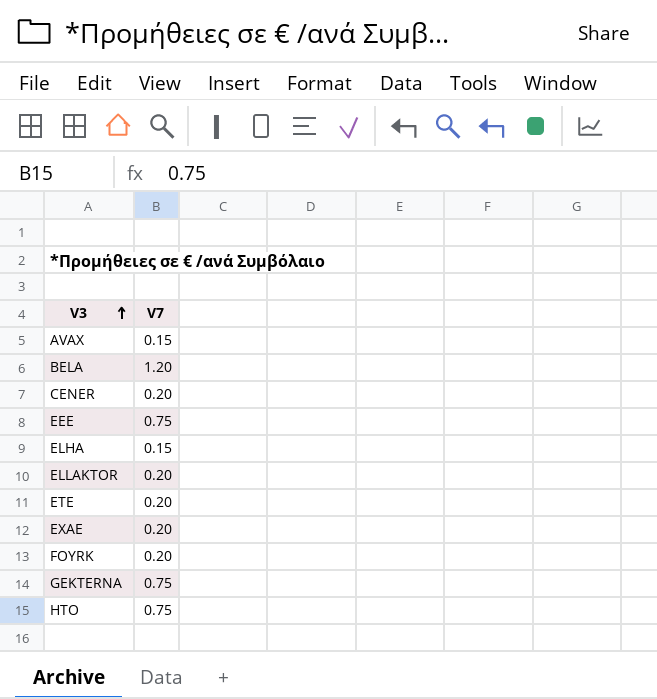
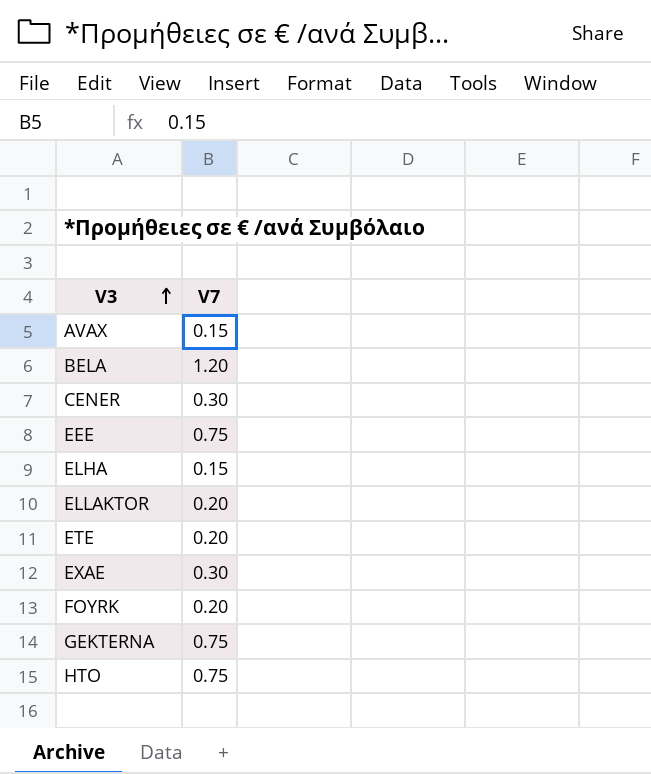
CENER | V7: 0.20 -> 0.30
EXAE | V7: 0.20 -> 0.30

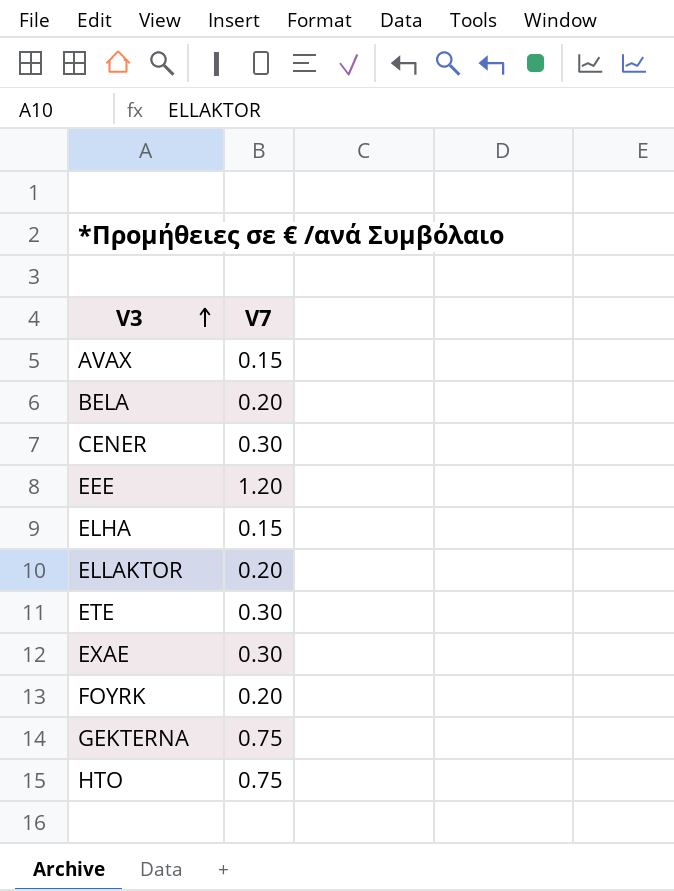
BELA | V7: 1.20 -> 0.20
EEE | V7: 0.75 -> 1.20
ETE | V7: 0.20 -> 0.30

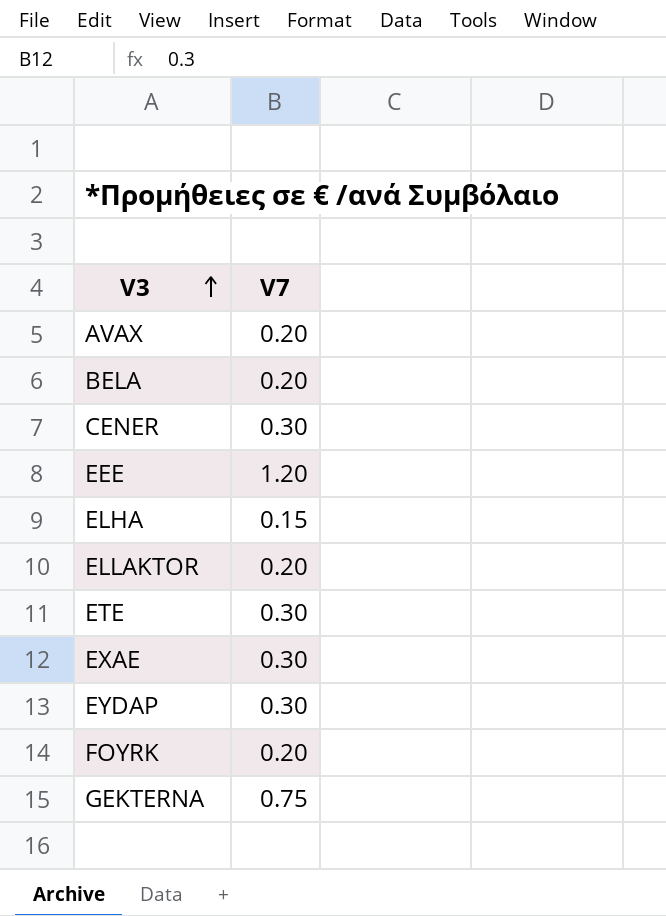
row HTO: 0.75 -> none
AVAX | V7: 0.15 -> 0.20
row EYDAP: none -> 0.30

